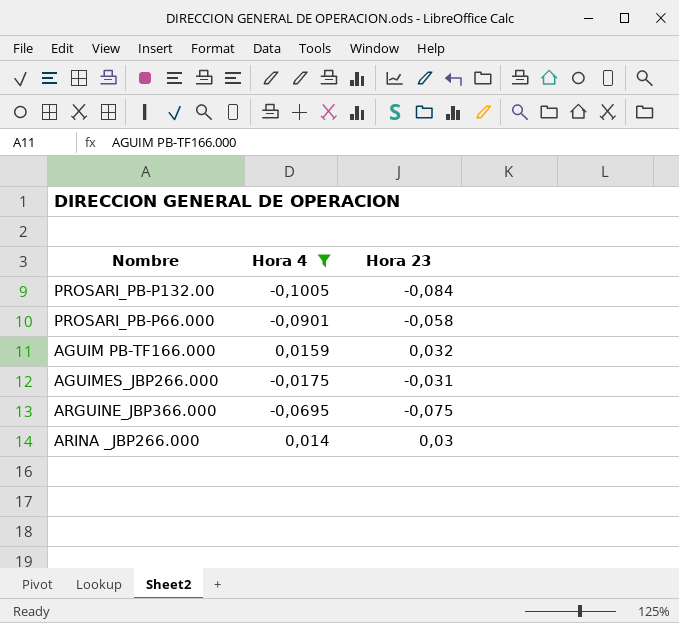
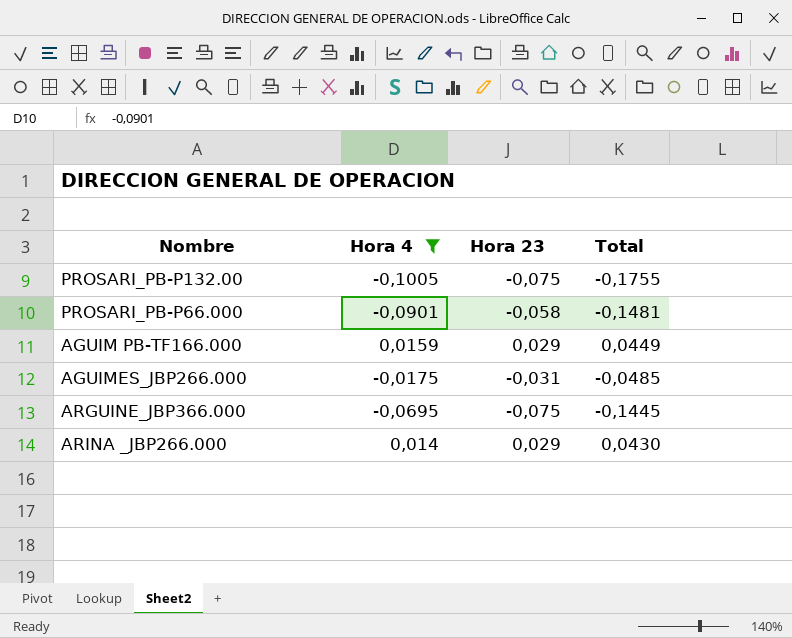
column Total | formula: none -> [Hora 4] + [Hora 23]
PROSARI_PB-P132.00 | Hora 23: -0,084 -> -0,075
AGUIM PB-TF166.000 | Hora 23: 0,032 -> 0,029
ARINA _JBP266.000 | Hora 23: 0,03 -> 0,029

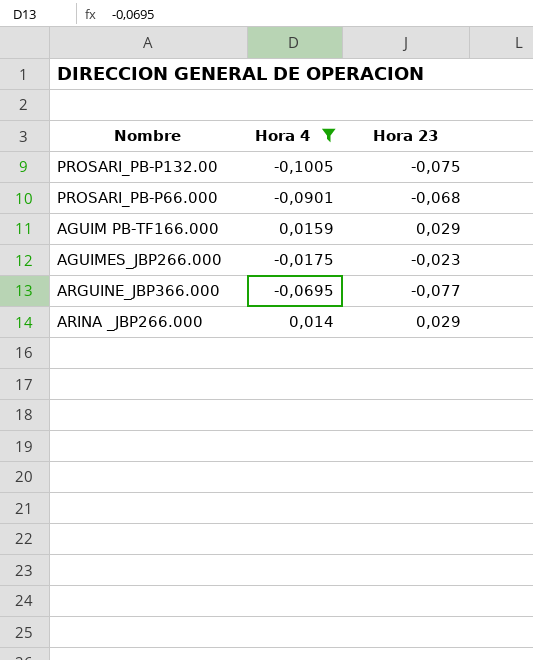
column Total | formula: [Hora 4] + [Hora 23] -> none
PROSARI_PB-P66.000 | Hora 23: -0,058 -> -0,068
AGUIMES_JBP266.000 | Hora 23: -0,031 -> -0,023
ARGUINE_JBP366.000 | Hora 23: -0,075 -> -0,077

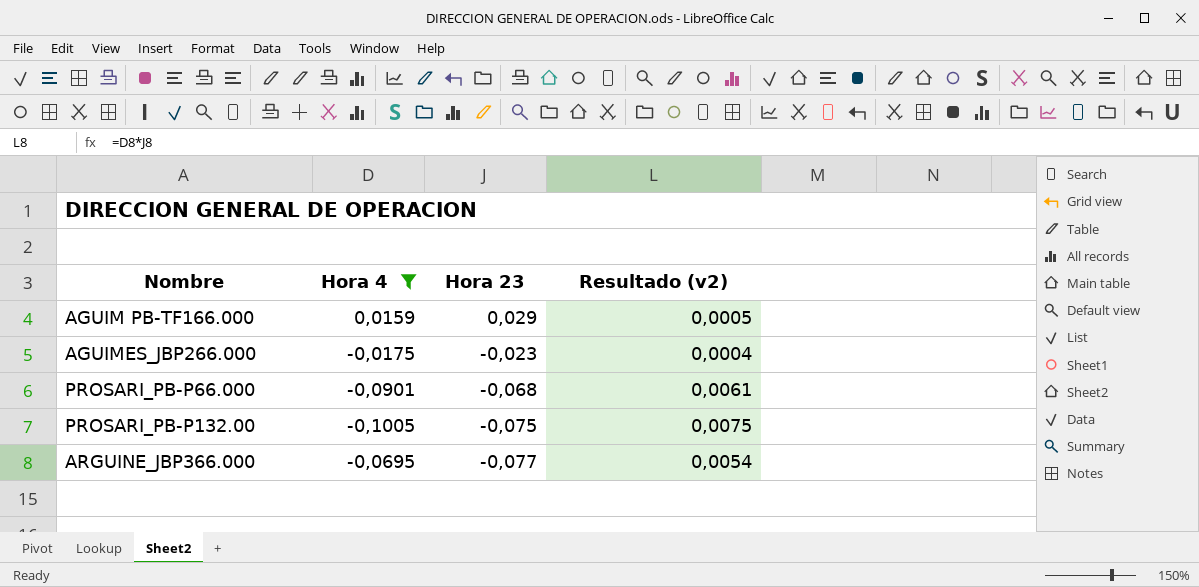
row order: none -> Hora 23 descending
column Resultado (v2) | formula: none -> [Hora 4] * [Hora 23]
row ARINA _JBP266.000: 0,014 | 0,029 -> none

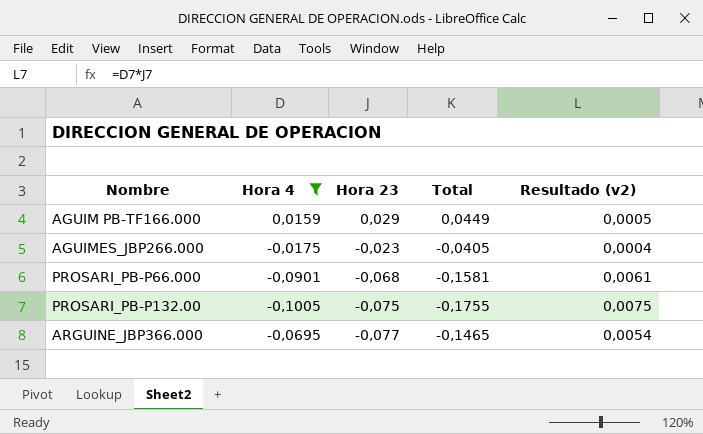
column Total | formula: none -> [Hora 4] + [Hora 23]

